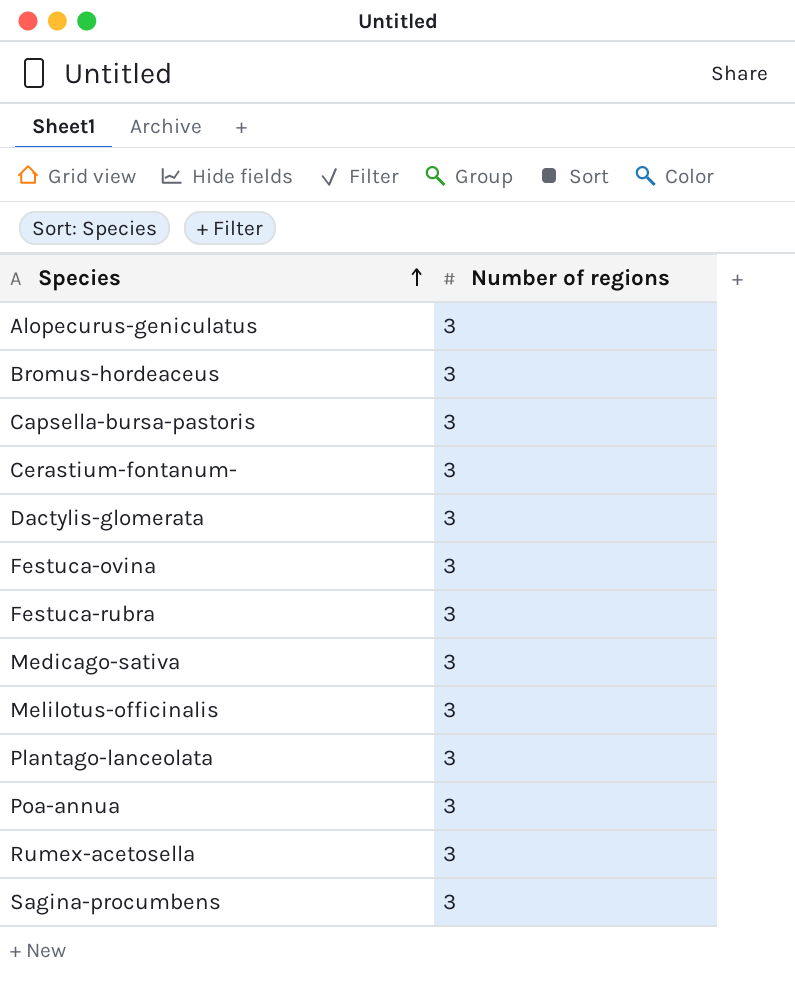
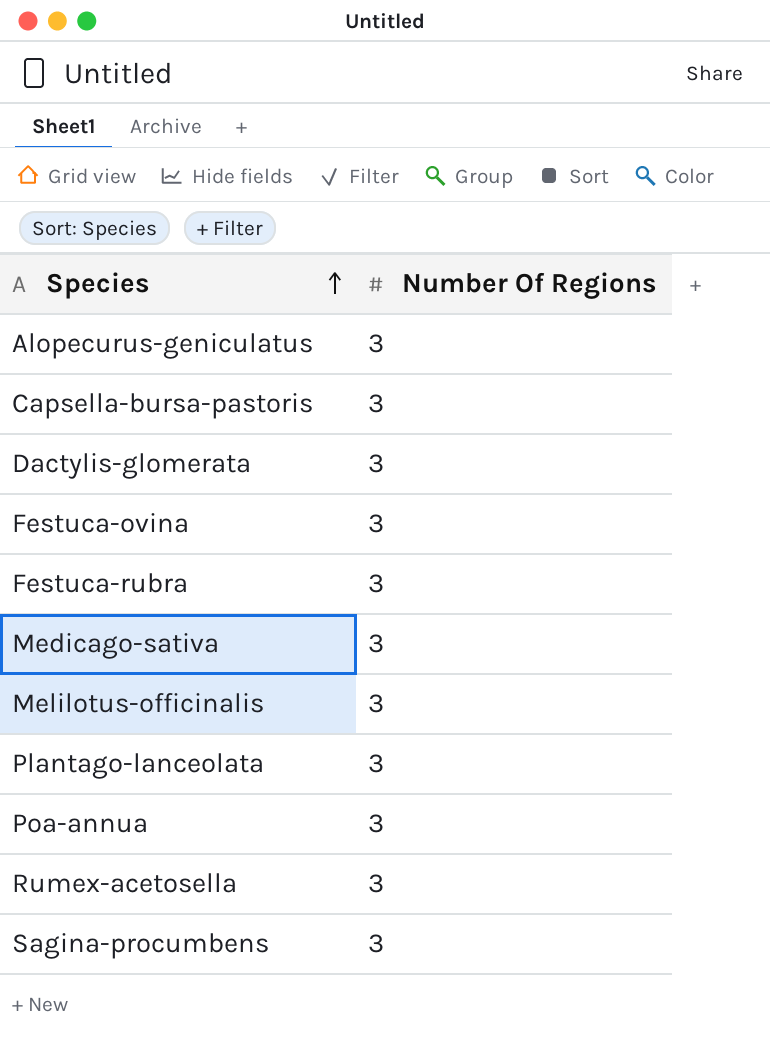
column name: Number of regions -> Number Of Regions
row Bromus-hordeaceus: 3 -> none
row Cerastium-fontanum-: 3 -> none

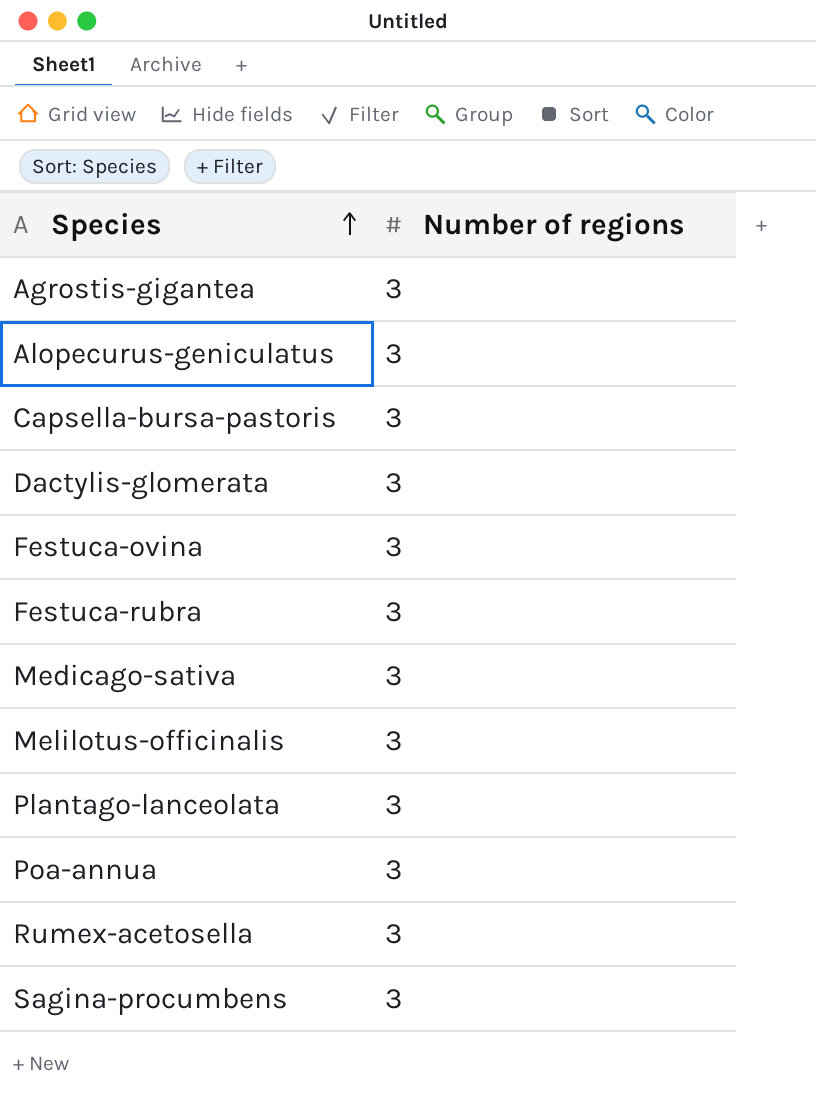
column name: Number Of Regions -> Number of regions
row Agrostis-gigantea: none -> 3

